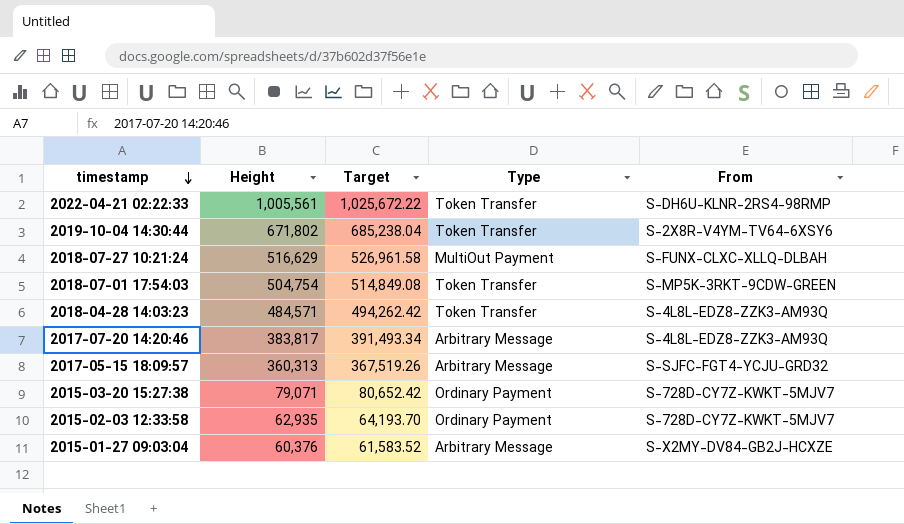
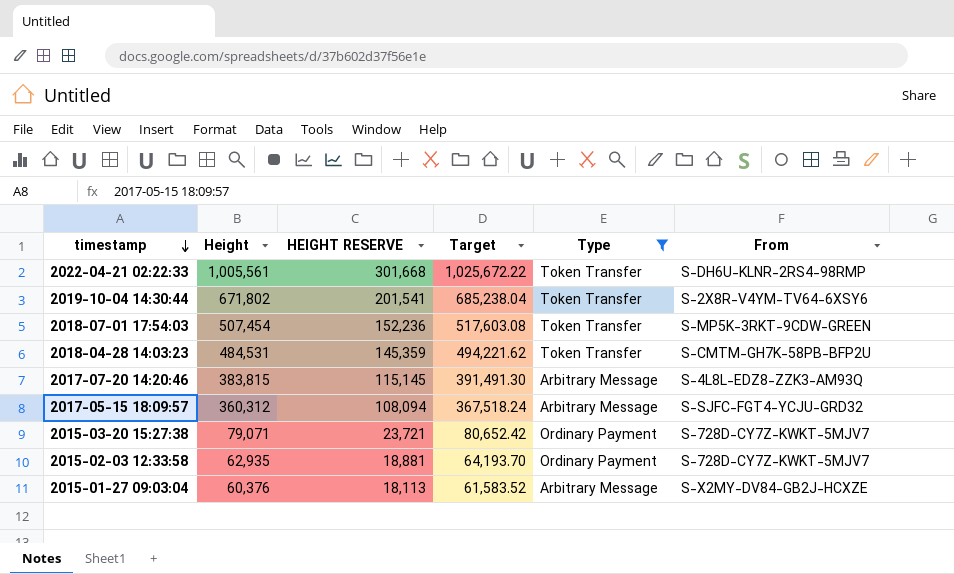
filter: none -> Type != MultiOut Payment
column HEIGHT RESERVE | formula: none -> [Height] * 0.3
2018-07-01 17:54:03 | Height: 504,754 -> 507,454
2018-07-01 17:54:03 | Target: 514,849.08 -> 517,603.08
2018-04-28 14:03:23 | Height: 484,571 -> 484,531
2018-04-28 14:03:23 | Target: 494,262.42 -> 494,221.62
2018-04-28 14:03:23 | From: S-4L8L-EDZ8-ZZK3-AM93Q -> S-CMTM-GH7K-58PB-BFP2U
2017-07-20 14:20:46 | Height: 383,817 -> 383,815
2017-07-20 14:20:46 | Target: 391,493.34 -> 391,491.30
2017-05-15 18:09:57 | Height: 360,313 -> 360,312
2017-05-15 18:09:57 | Target: 367,519.26 -> 367,518.24

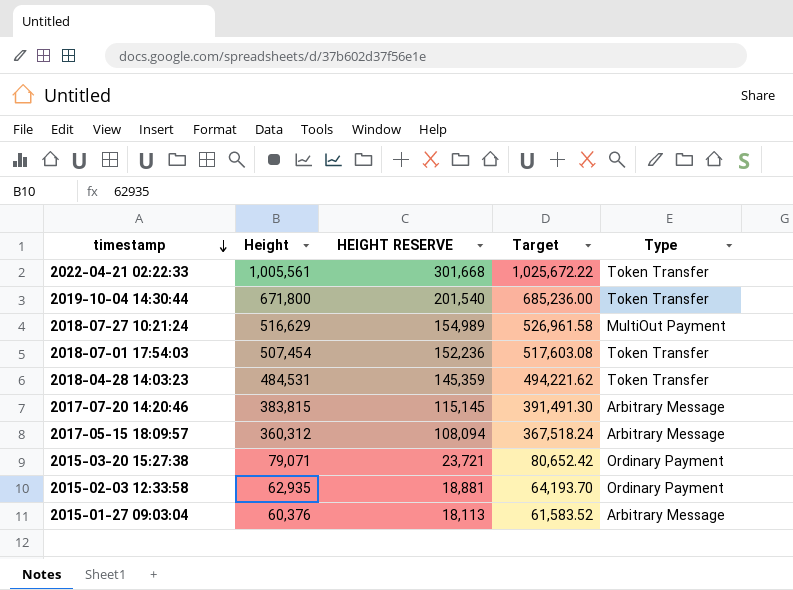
filter: Type != MultiOut Payment -> none
column From | position: 6 -> none
2019-10-04 14:30:44 | Height: 671,802 -> 671,800
2019-10-04 14:30:44 | HEIGHT RESERVE: 201,541 -> 201,540
2019-10-04 14:30:44 | Target: 685,238.04 -> 685,236.00

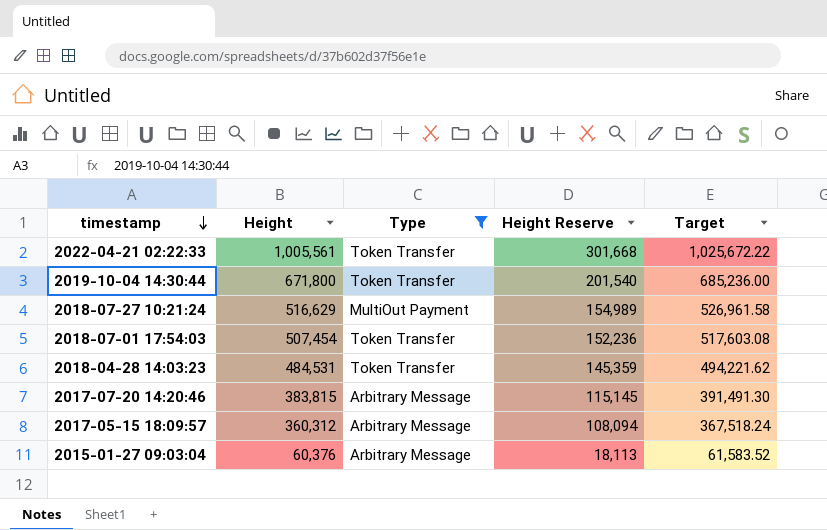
filter: none -> Type != Ordinary Payment
column Type | position: 5 -> 3
column name: HEIGHT RESERVE -> Height Reserve

